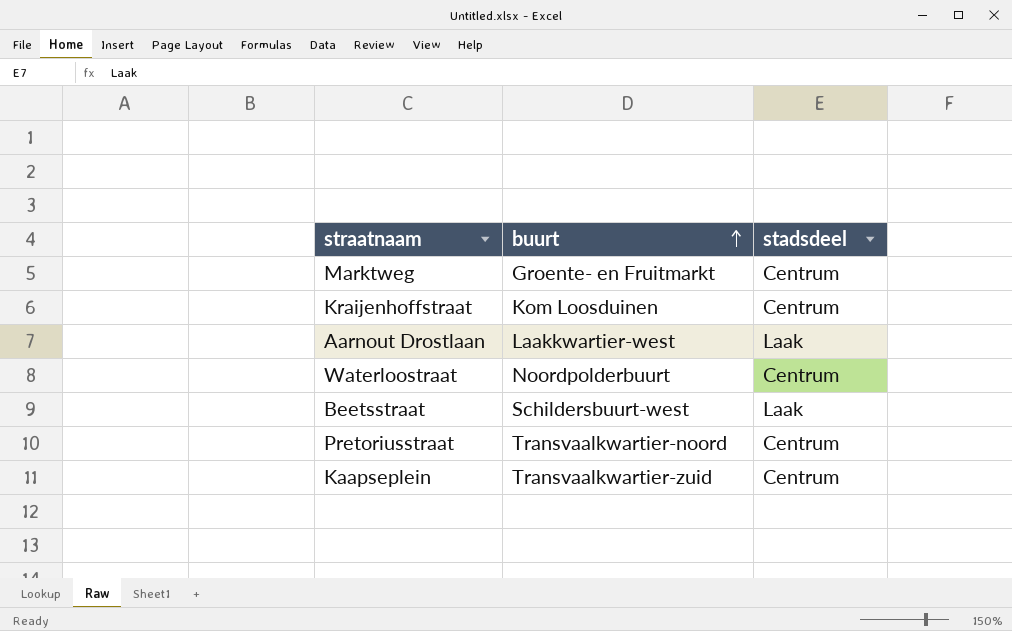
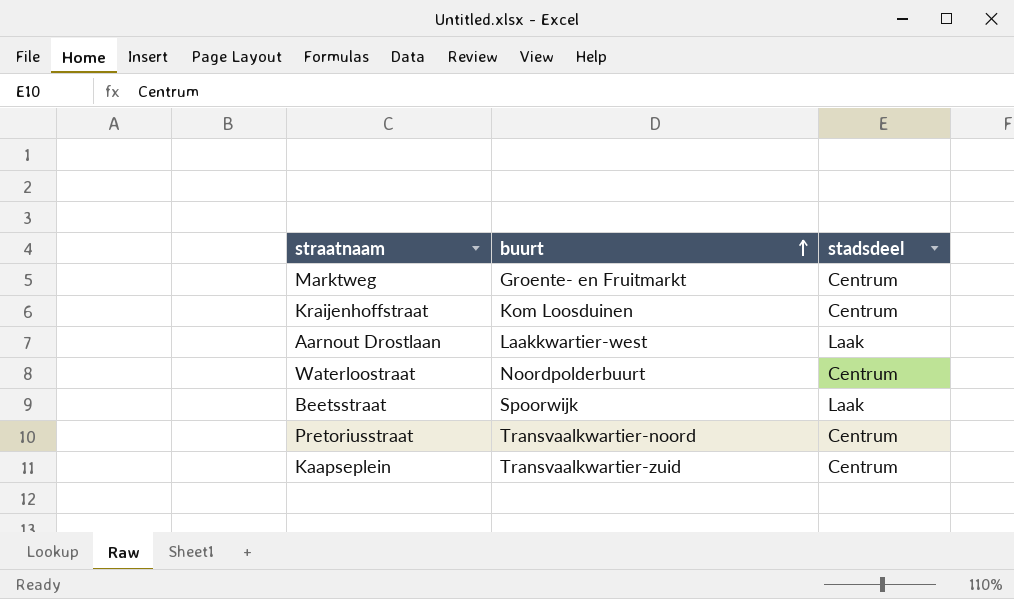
Beetsstraat | buurt: Schildersbuurt-west -> Spoorwijk

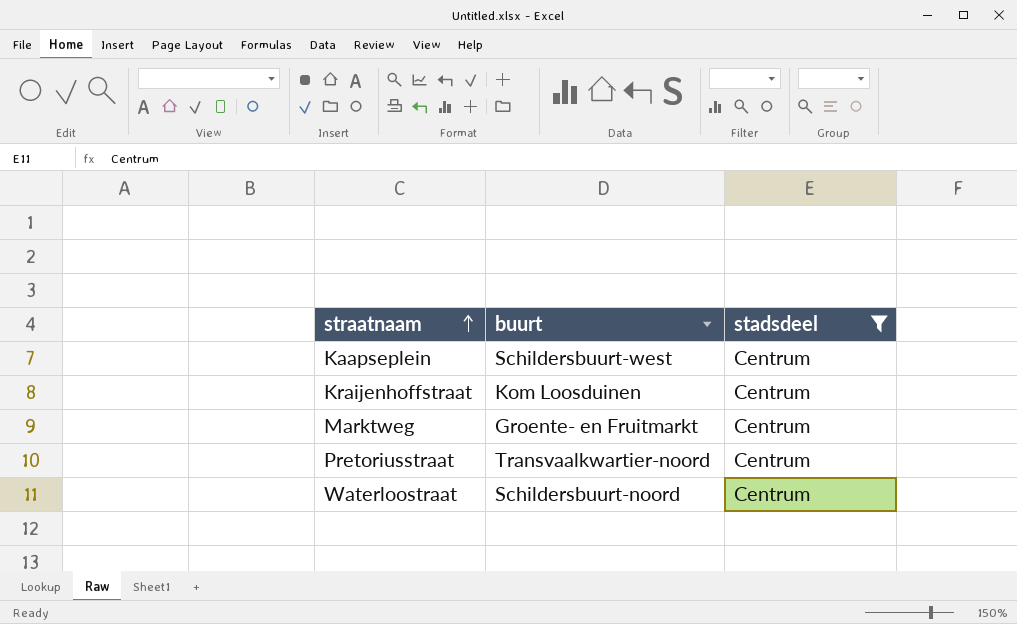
filter: none -> stadsdeel = Centrum
row order: buurt ascending -> straatnaam ascending
Kaapseplein | buurt: Transvaalkwartier-zuid -> Schildersbuurt-west
Waterloostraat | buurt: Noordpolderbuurt -> Schildersbuurt-noord

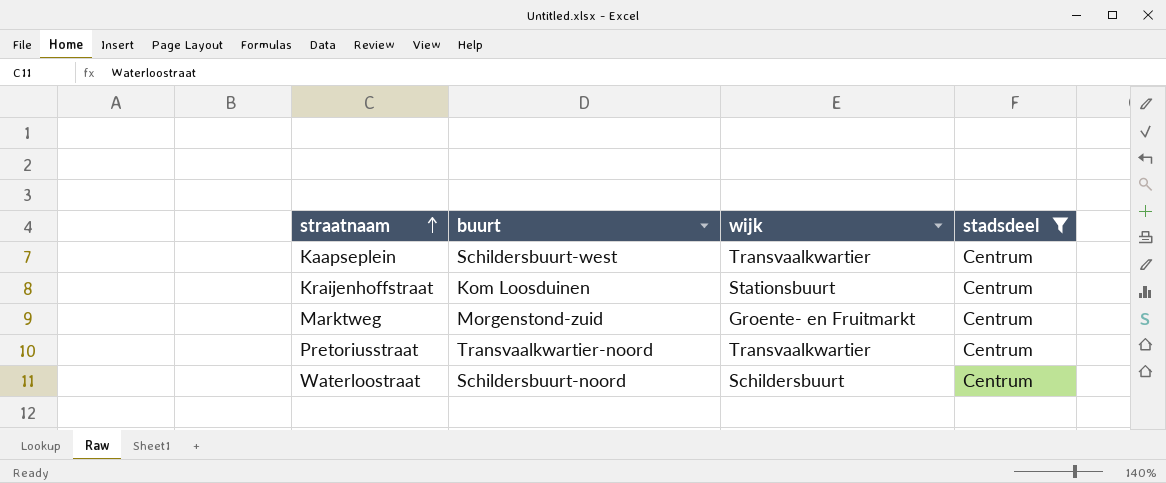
column wijk | position: none -> 3
Marktweg | buurt: Groente- en Fruitmarkt -> Morgenstond-zuid

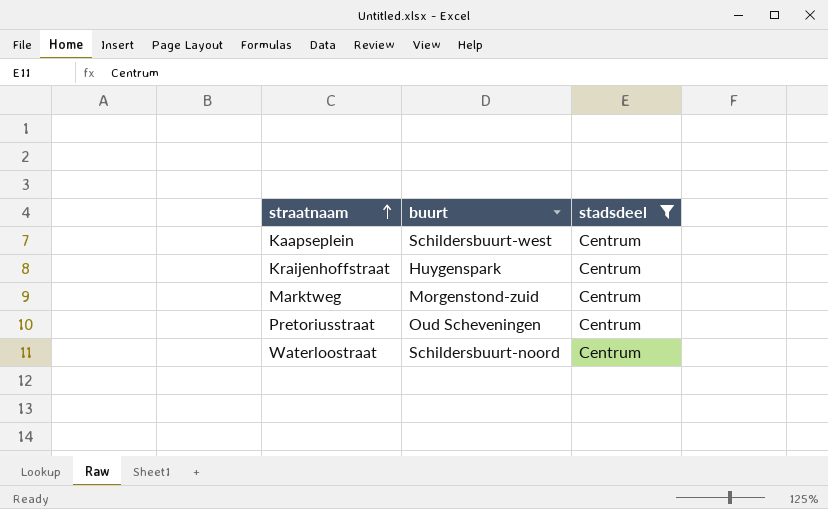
column wijk | position: 3 -> none
Kraijenhoffstraat | buurt: Kom Loosduinen -> Huygenspark
Pretoriusstraat | buurt: Transvaalkwartier-noord -> Oud Scheveningen

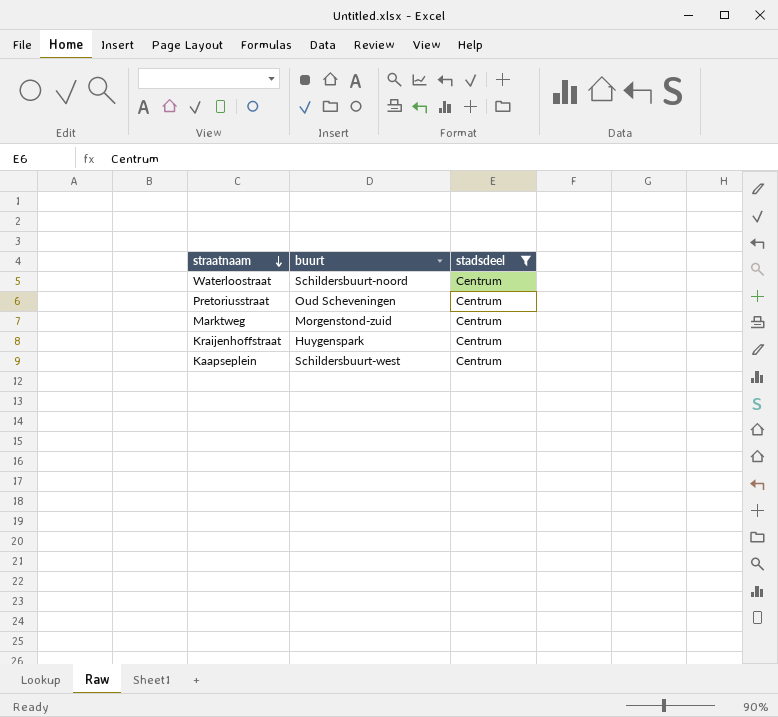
row order: straatnaam ascending -> straatnaam descending

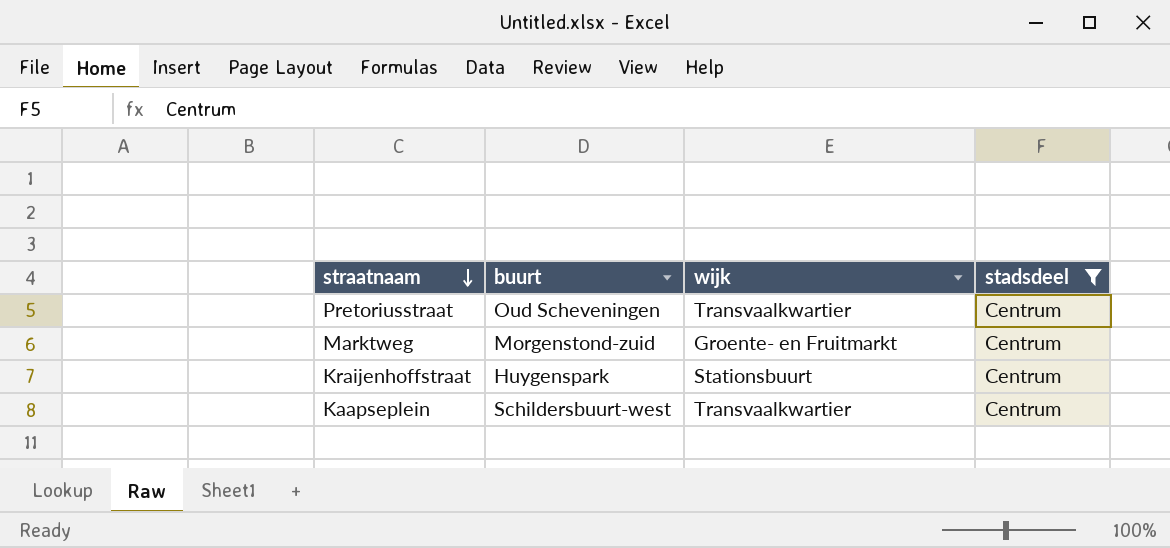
column wijk | position: none -> 3
row Waterloostraat: Schildersbuurt-noord | Centrum -> none

